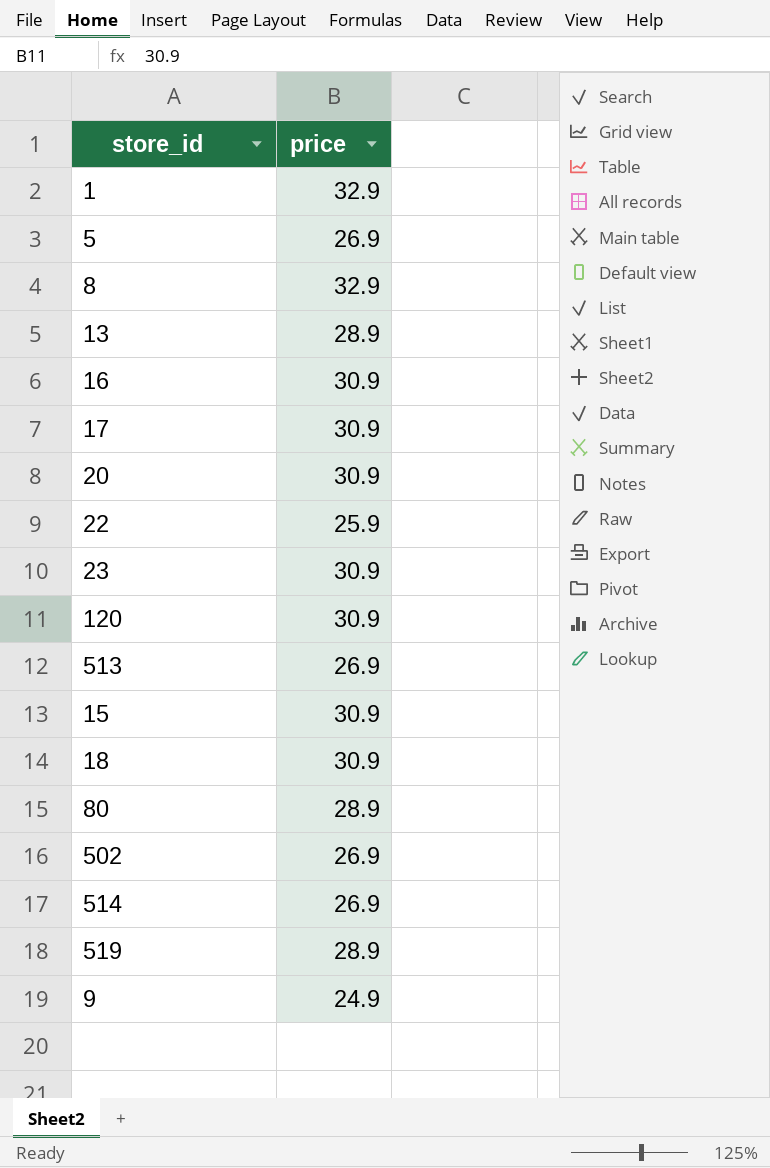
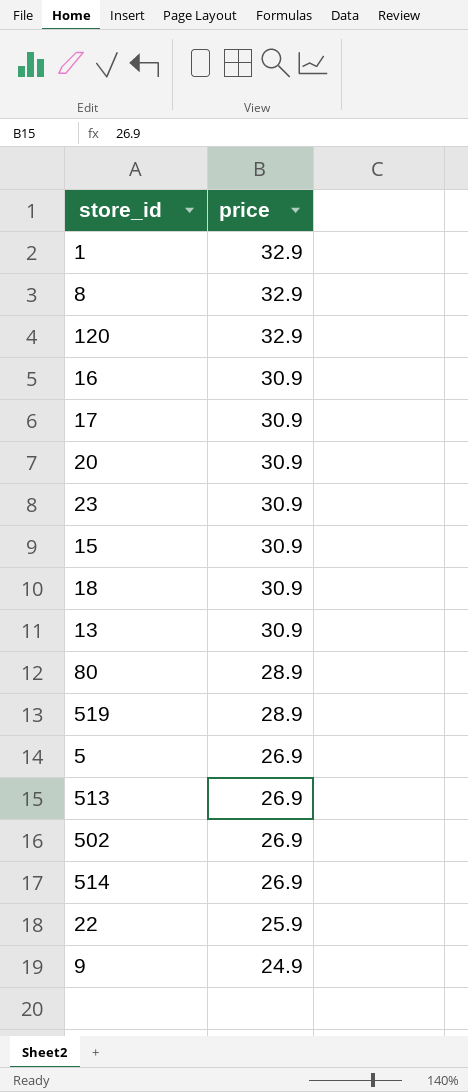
row order: none -> price descending
120 | price: 30.9 -> 32.9
13 | price: 28.9 -> 30.9

